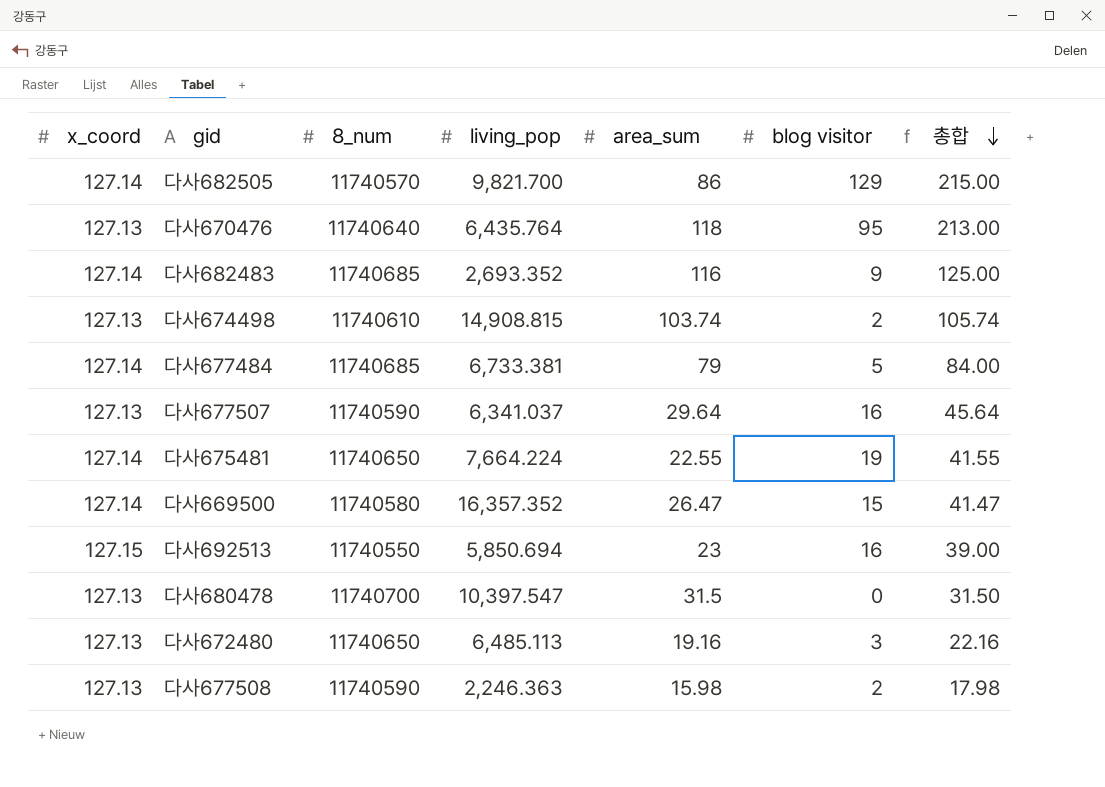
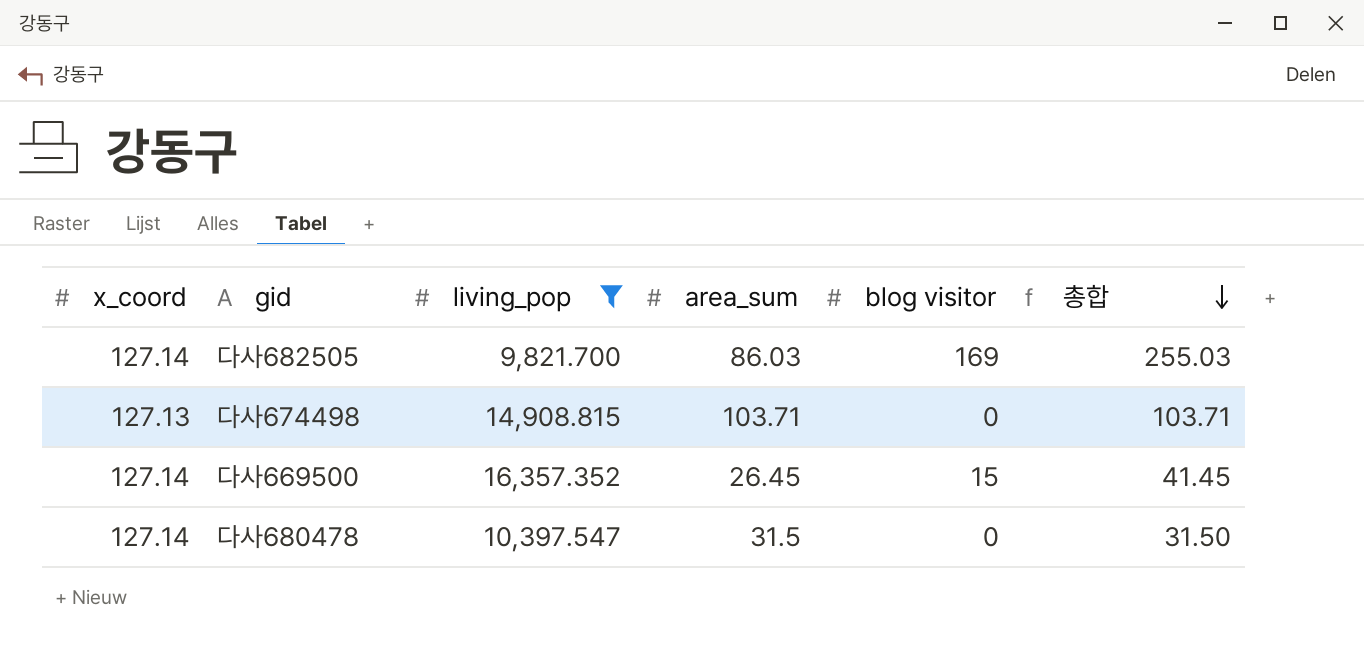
filter: none -> living_pop >= 9,821.700
column 8_num | position: 3 -> none
다사682505 | area_sum: 86 -> 86.03
다사682505 | blog visitor: 129 -> 169
다사682505 | 총합: 215.00 -> 255.03
다사674498 | area_sum: 103.74 -> 103.71
다사674498 | blog visitor: 2 -> 0
다사674498 | 총합: 105.74 -> 103.71
다사669500 | area_sum: 26.47 -> 26.45
다사669500 | 총합: 41.47 -> 41.45
다사680478 | x_coord: 127.13 -> 127.14

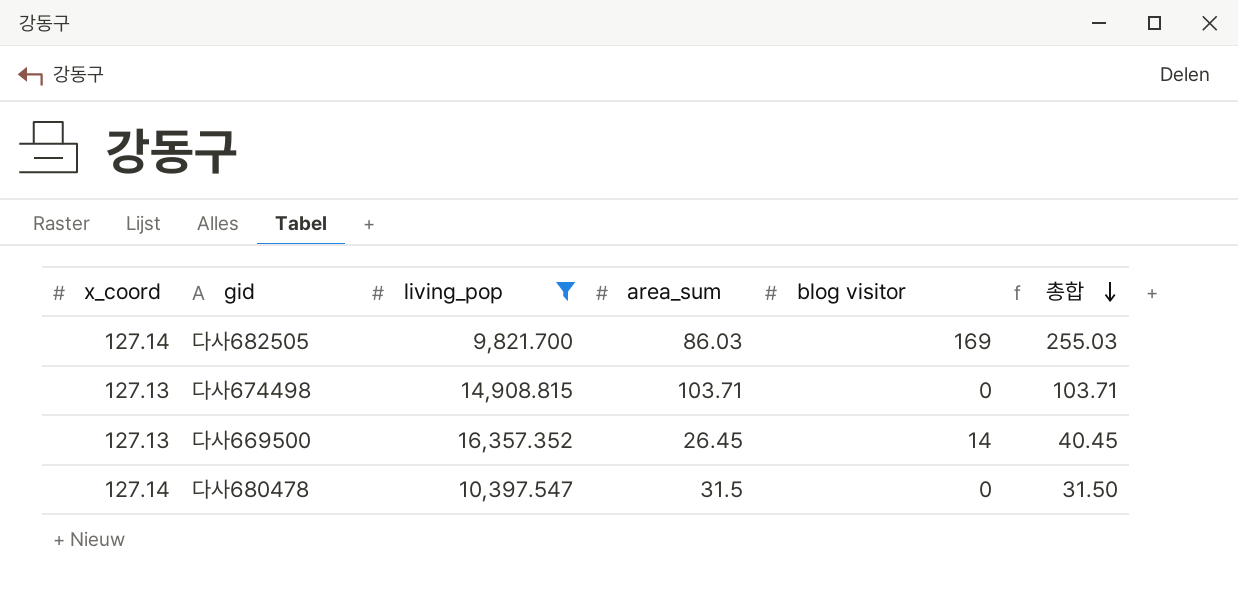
다사669500 | x_coord: 127.14 -> 127.13
다사669500 | blog visitor: 15 -> 14
다사669500 | 총합: 41.45 -> 40.45

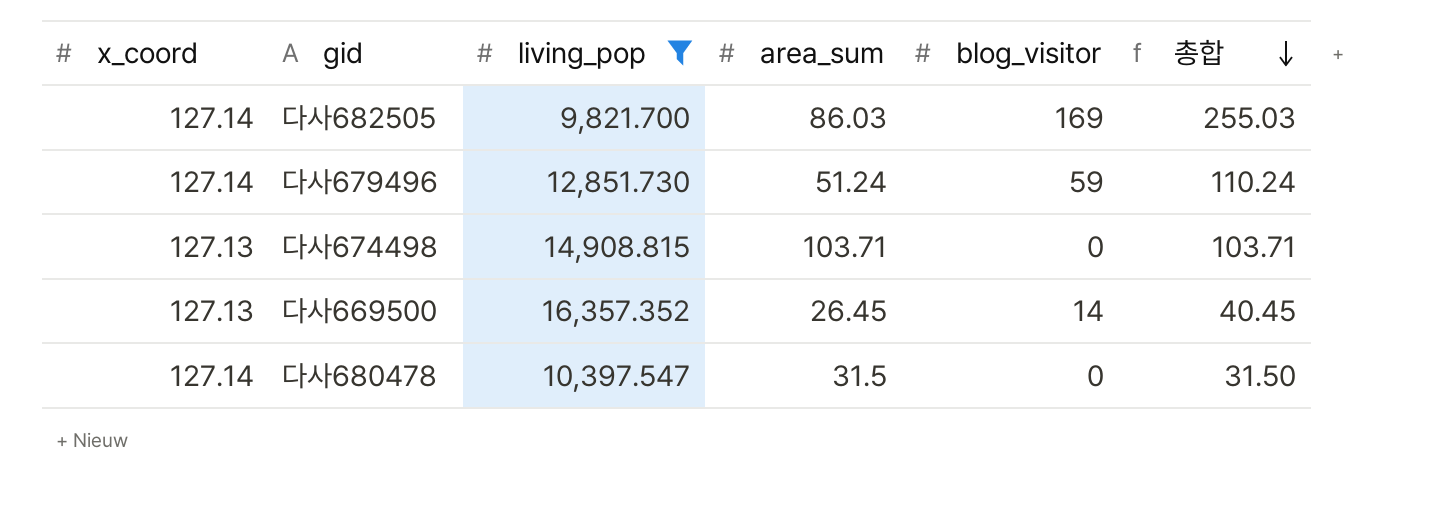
column name: blog visitor -> blog_visitor
row 다사679496: none -> 127.14 | 12,851.730 | 51.24 | 59 | 110.24

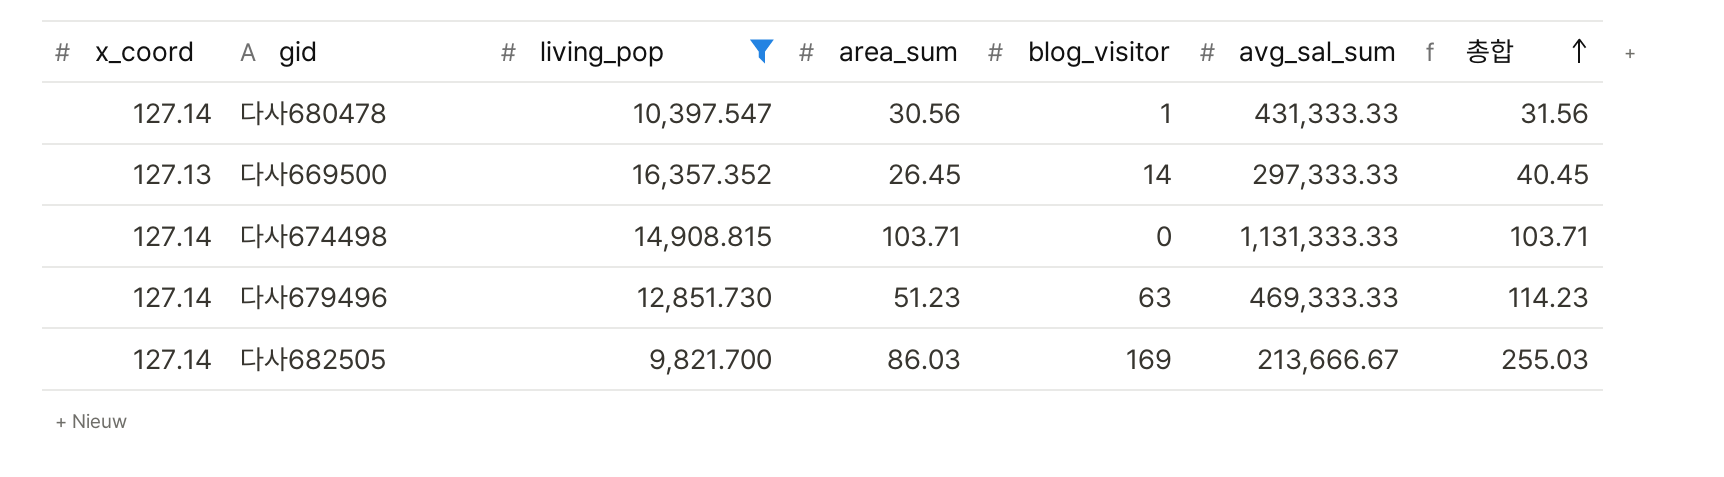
row order: 총합 descending -> 총합 ascending
column avg_sal_sum | position: none -> 6
다사680478 | area_sum: 31.5 -> 30.56
다사680478 | blog_visitor: 0 -> 1
다사680478 | 총합: 31.50 -> 31.56
다사674498 | x_coord: 127.13 -> 127.14
다사679496 | area_sum: 51.24 -> 51.23
다사679496 | blog_visitor: 59 -> 63
다사679496 | 총합: 110.24 -> 114.23

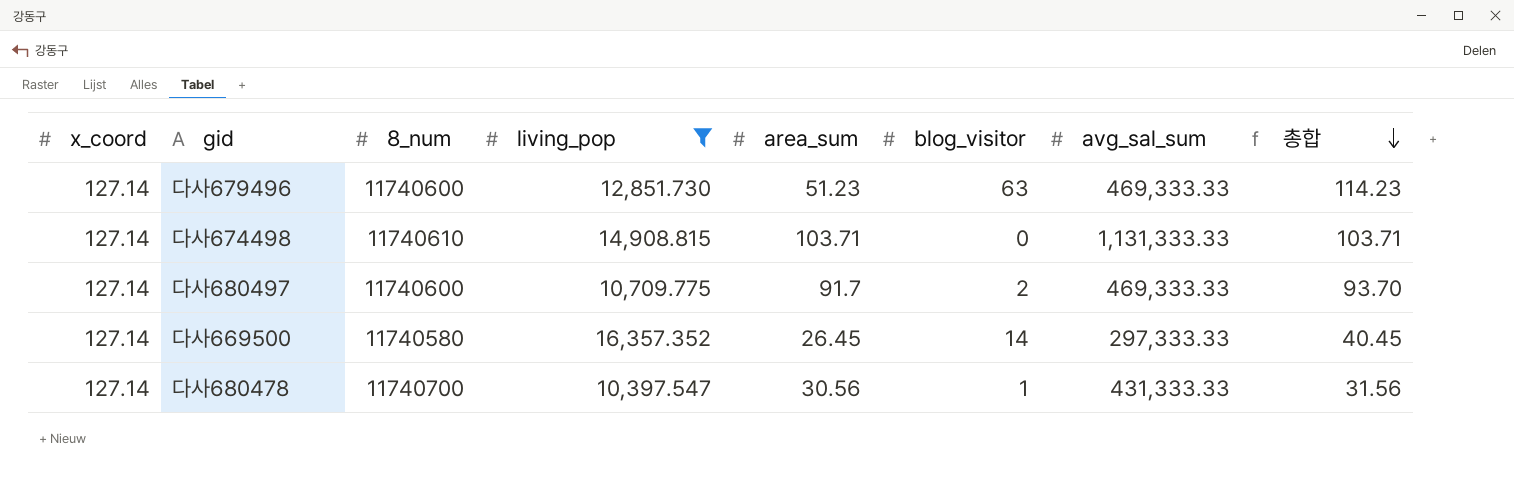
row order: 총합 ascending -> 총합 descending
column 8_num | position: none -> 3
row 다사682505: 127.14 | 9,821.700 | 86.03 | 169 | 213,666.67 | 255.03 -> none
row 다사680497: none -> 127.14 | 11740600 | 10,709.775 | 91.7 | 2 | 469,333.33 | 93.70
다사669500 | x_coord: 127.13 -> 127.14

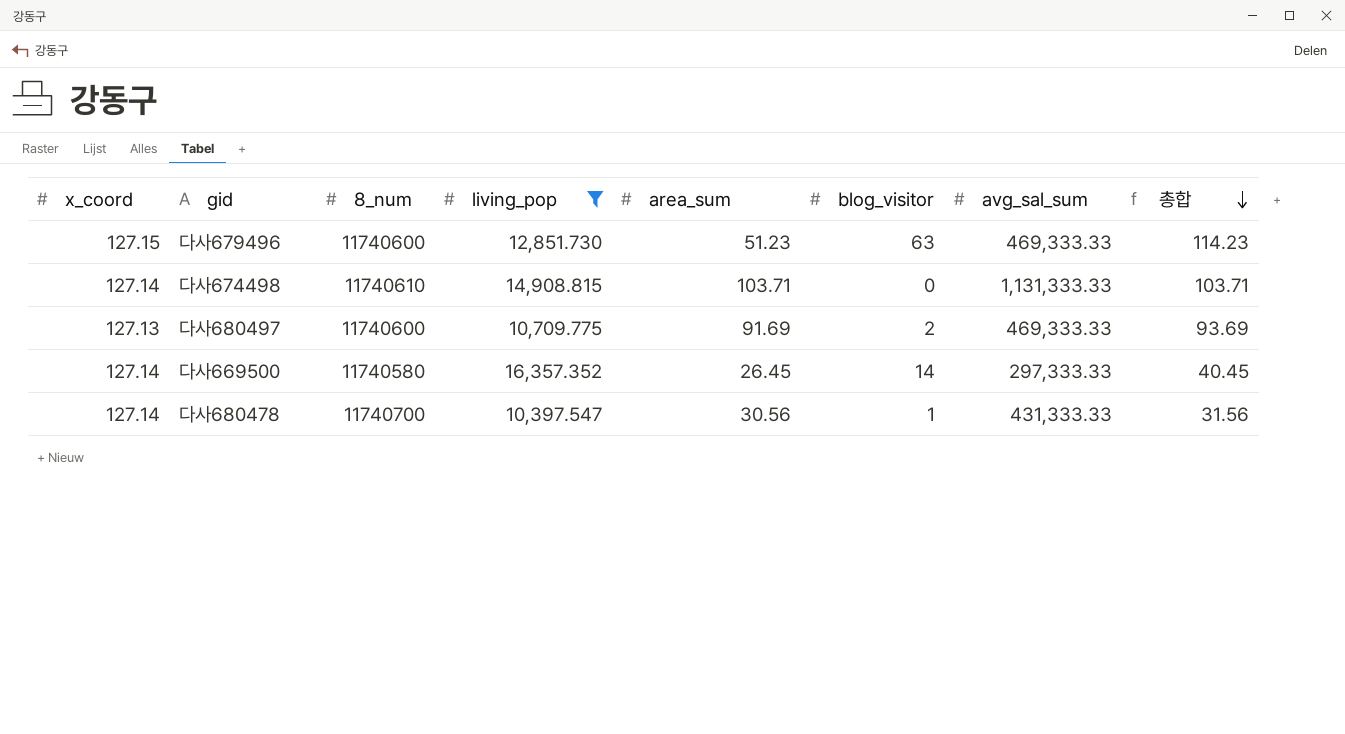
다사679496 | x_coord: 127.14 -> 127.15
다사680497 | x_coord: 127.14 -> 127.13
다사680497 | area_sum: 91.7 -> 91.69
다사680497 | 총합: 93.70 -> 93.69

